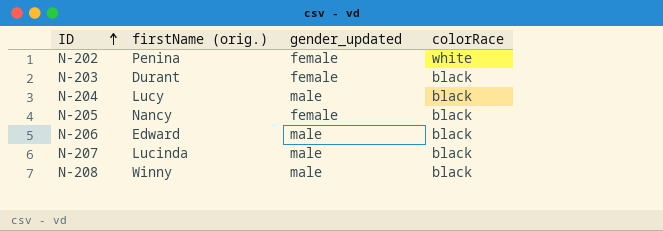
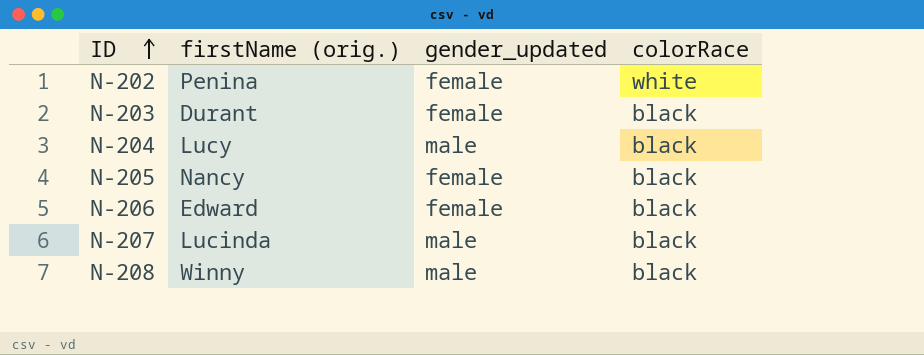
N-206 | gender_updated: male -> female

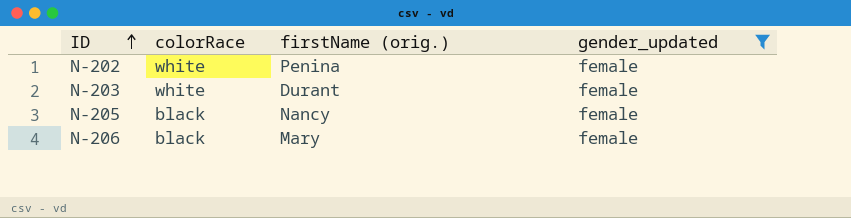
filter: none -> gender_updated = female
column colorRace | position: 4 -> 2
N-203 | colorRace: black -> white
N-206 | firstName (orig.): Edward -> Mary

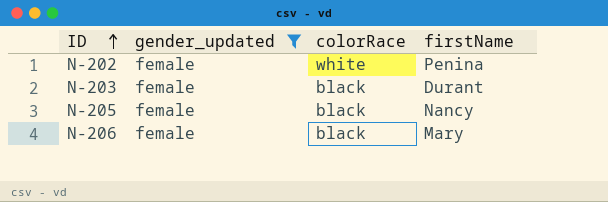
column gender_updated | position: 4 -> 2
column name: firstName (orig.) -> firstName
N-203 | colorRace: white -> black

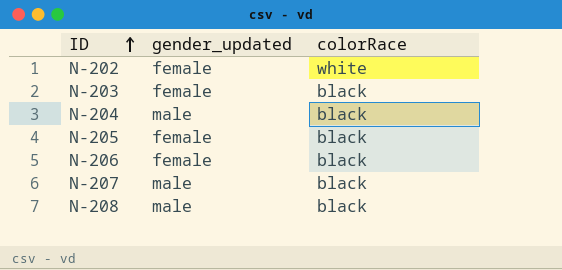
filter: gender_updated = female -> none
column firstName | position: 4 -> none

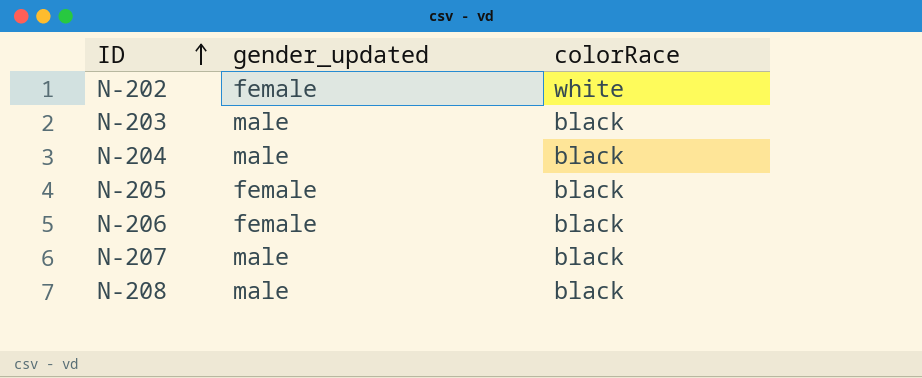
N-203 | gender_updated: female -> male

